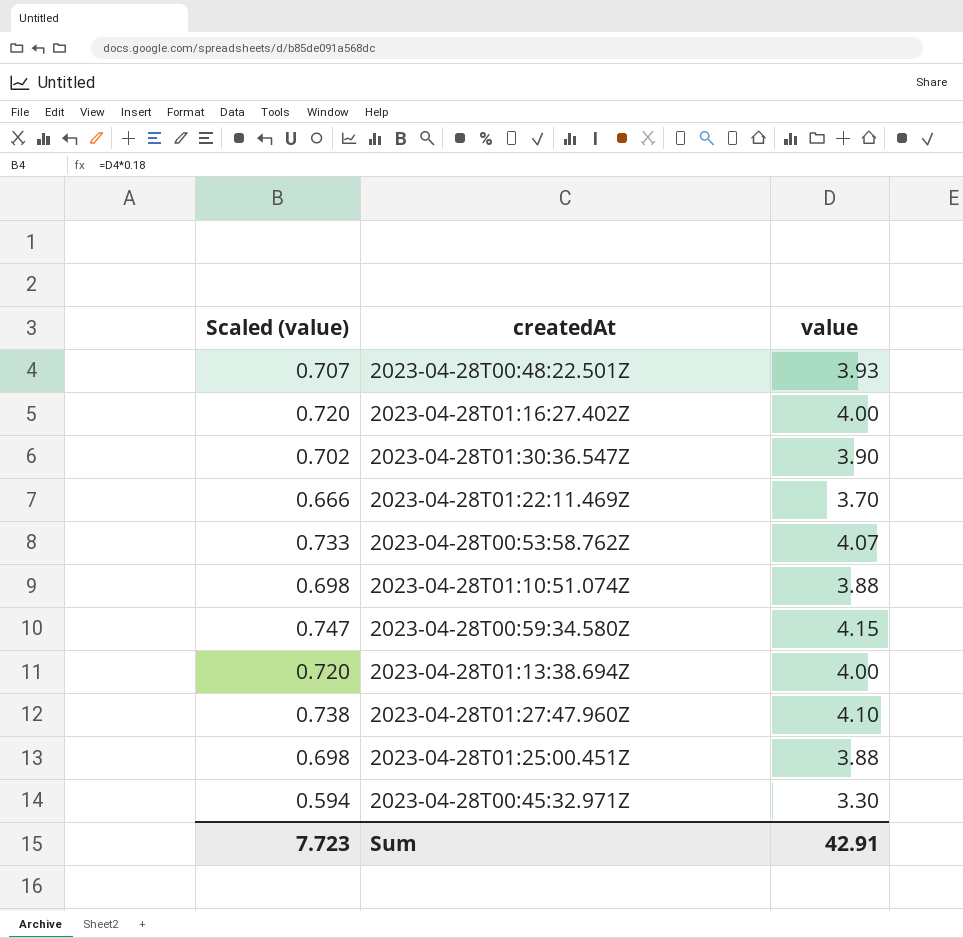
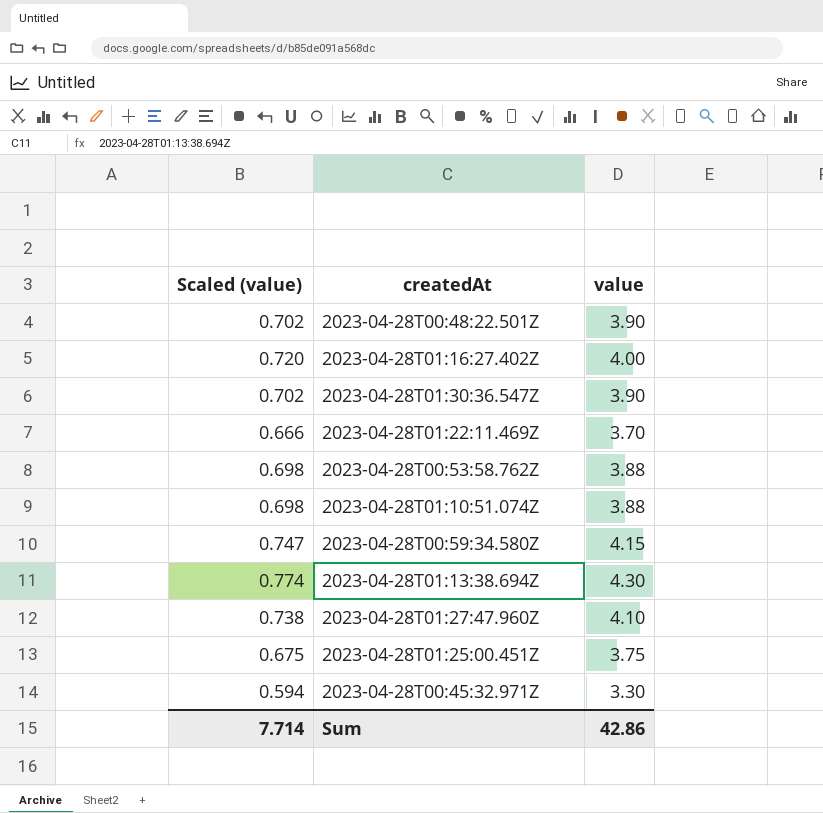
2023-04-28T00:48:22.501Z | Scaled (value): 0.707 -> 0.702
2023-04-28T00:48:22.501Z | value: 3.93 -> 3.90
2023-04-28T00:53:58.762Z | Scaled (value): 0.733 -> 0.698
2023-04-28T00:53:58.762Z | value: 4.07 -> 3.88
2023-04-28T01:13:38.694Z | Scaled (value): 0.720 -> 0.774
2023-04-28T01:13:38.694Z | value: 4.00 -> 4.30
2023-04-28T01:25:00.451Z | Scaled (value): 0.698 -> 0.675
2023-04-28T01:25:00.451Z | value: 3.88 -> 3.75
Sum | Scaled (value): 7.723 -> 7.714
Sum | value: 42.91 -> 42.86

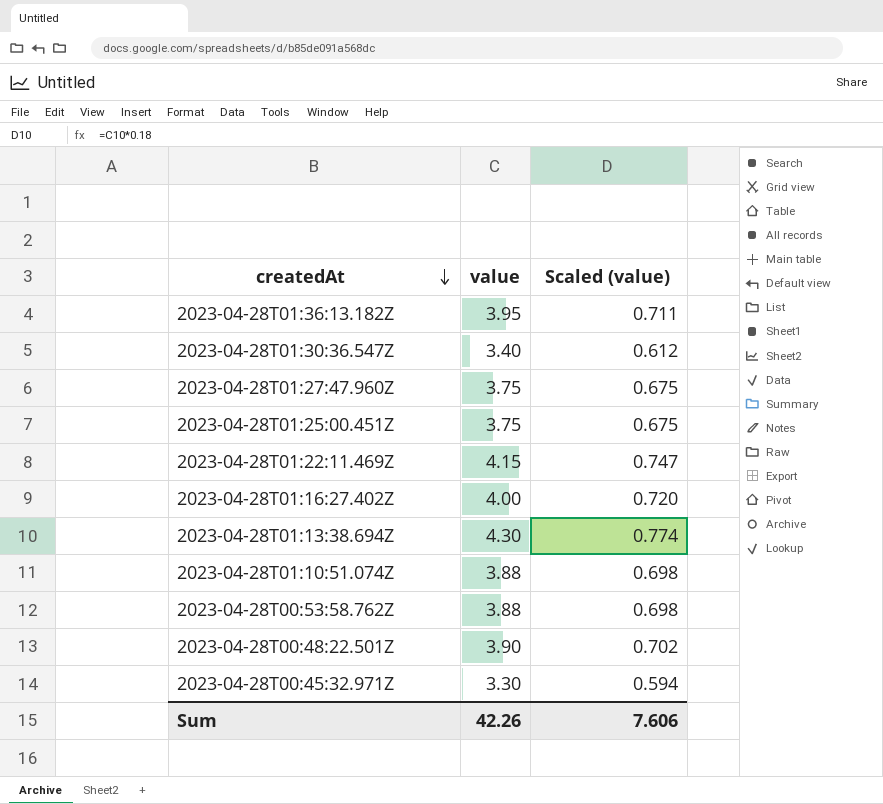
row order: none -> createdAt descending
column Scaled (value) | position: 1 -> 3
row 2023-04-28T00:59:34.580Z: 0.747 | 4.15 -> none
row 2023-04-28T01:36:13.182Z: none -> 3.95 | 0.711
2023-04-28T01:30:36.547Z | value: 3.90 -> 3.40
2023-04-28T01:30:36.547Z | Scaled (value): 0.702 -> 0.612
2023-04-28T01:27:47.960Z | value: 4.10 -> 3.75
2023-04-28T01:27:47.960Z | Scaled (value): 0.738 -> 0.675
2023-04-28T01:22:11.469Z | value: 3.70 -> 4.15
2023-04-28T01:22:11.469Z | Scaled (value): 0.666 -> 0.747
Sum | value: 42.86 -> 42.26
Sum | Scaled (value): 7.714 -> 7.606

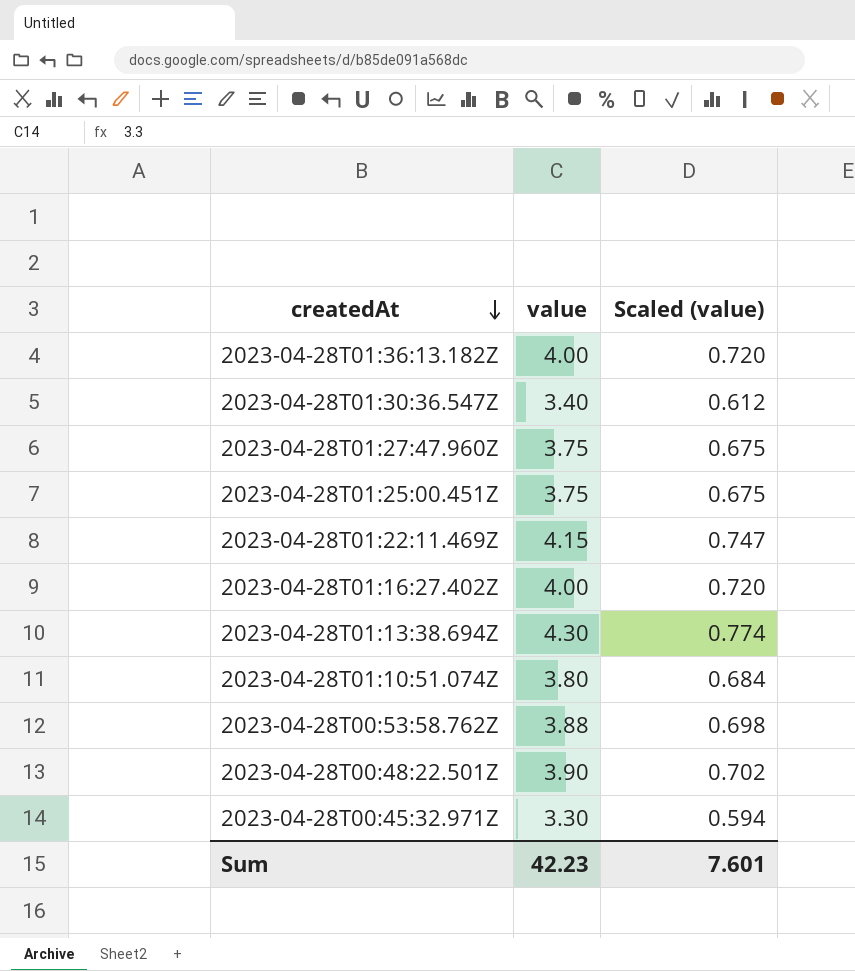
2023-04-28T01:36:13.182Z | value: 3.95 -> 4.00
2023-04-28T01:36:13.182Z | Scaled (value): 0.711 -> 0.720
2023-04-28T01:10:51.074Z | value: 3.88 -> 3.80
2023-04-28T01:10:51.074Z | Scaled (value): 0.698 -> 0.684
Sum | value: 42.26 -> 42.23
Sum | Scaled (value): 7.606 -> 7.601

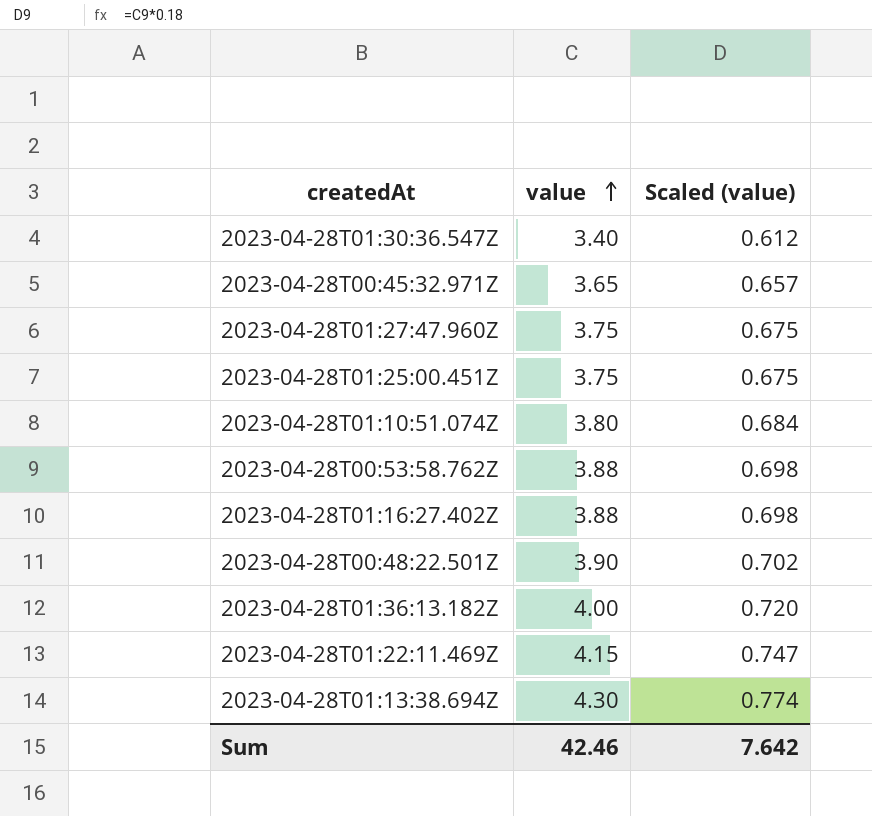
row order: createdAt descending -> value ascending
2023-04-28T00:45:32.971Z | value: 3.30 -> 3.65
2023-04-28T00:45:32.971Z | Scaled (value): 0.594 -> 0.657
2023-04-28T01:16:27.402Z | value: 4.00 -> 3.88
2023-04-28T01:16:27.402Z | Scaled (value): 0.720 -> 0.698
Sum | value: 42.23 -> 42.46
Sum | Scaled (value): 7.601 -> 7.642

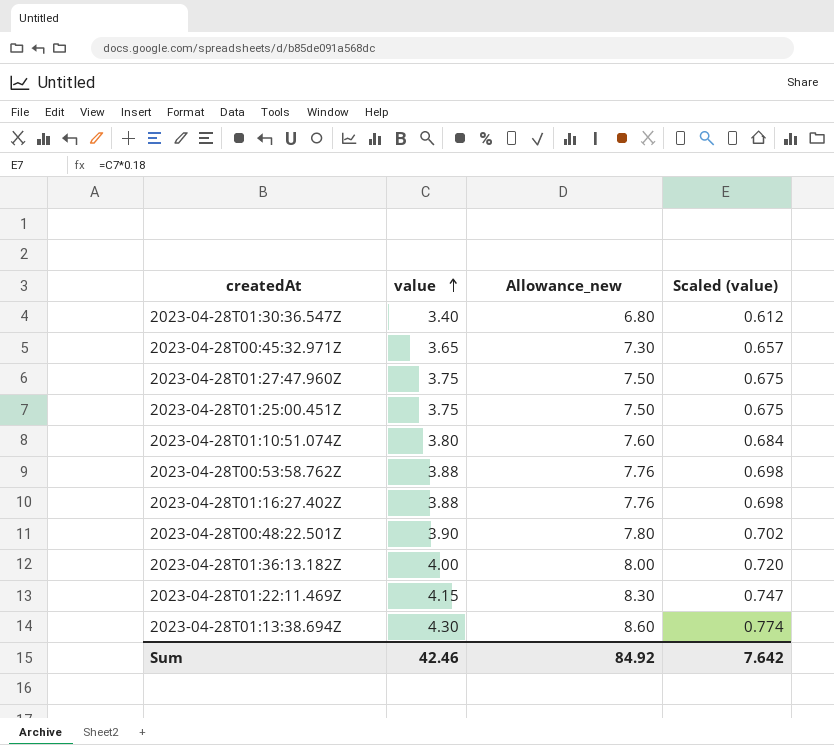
column Allowance_new | formula: none -> [value] * 2

